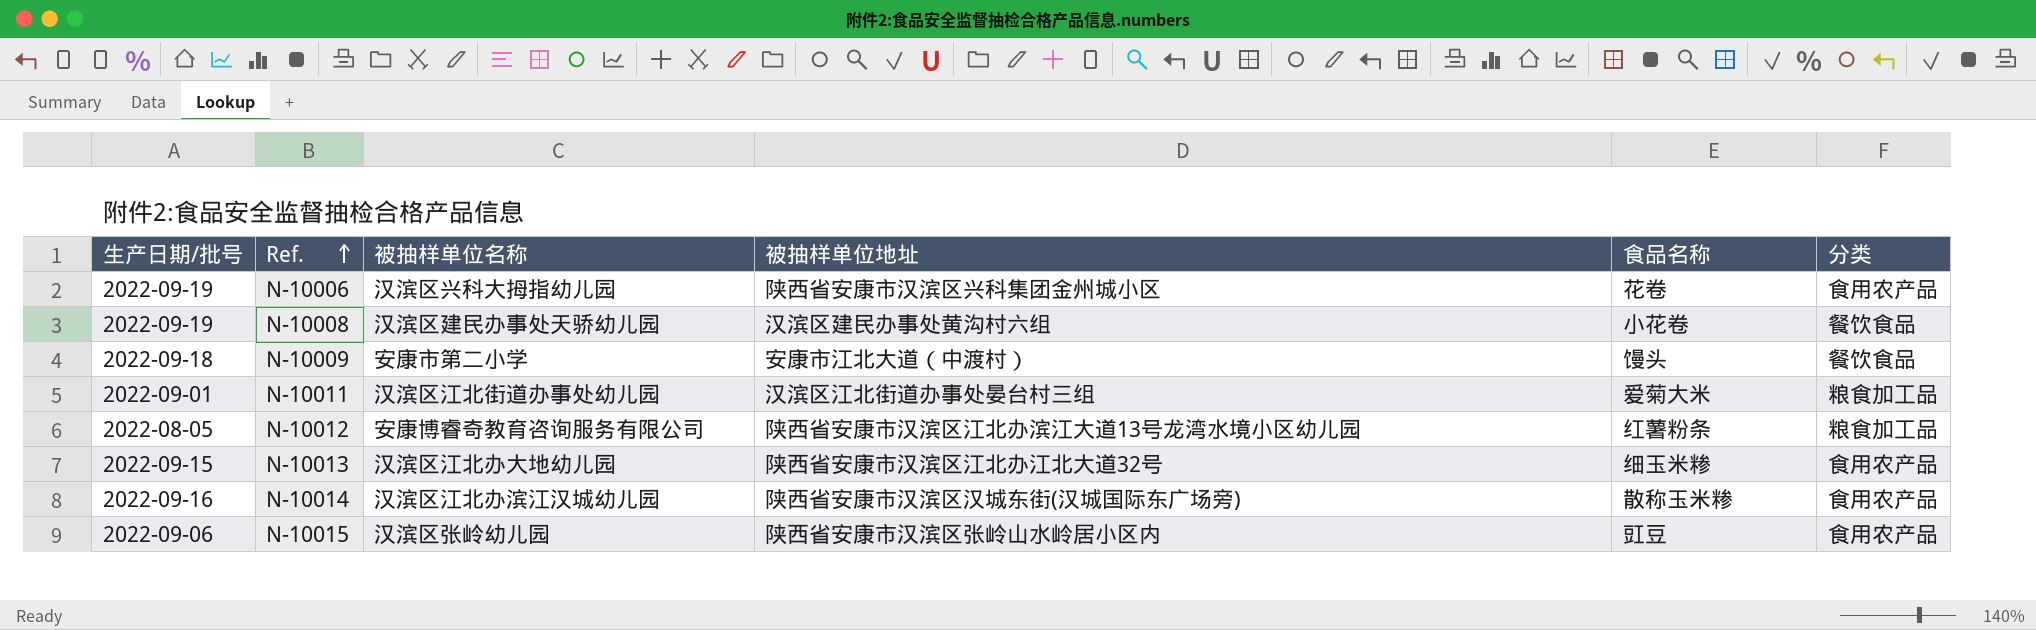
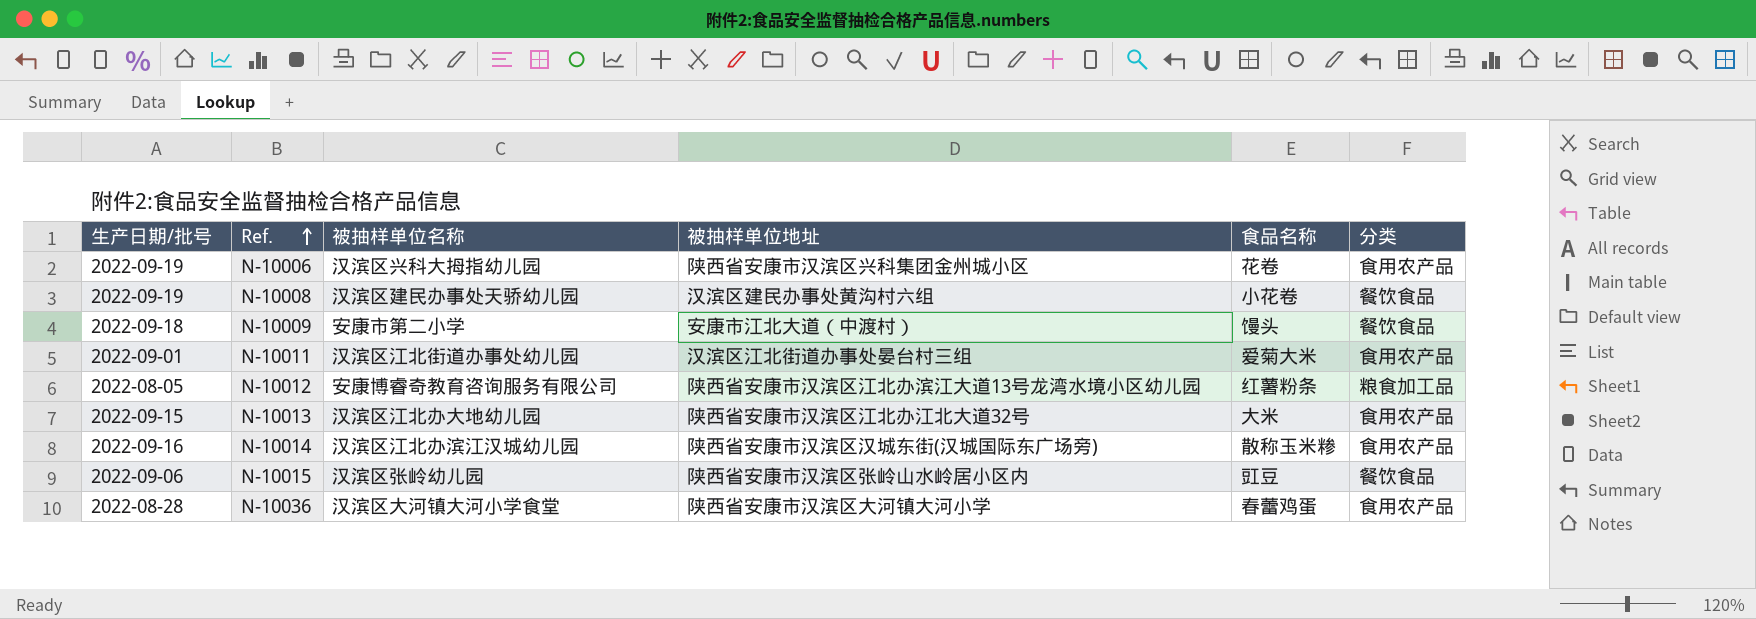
N-10011 | 分类: 粮食加工品 -> 食用农产品
N-10013 | 食品名称: 细玉米糁 -> 大米
N-10015 | 分类: 食用农产品 -> 餐饮食品
row N-10036: none -> 2022-08-28 | 汉滨区大河镇大河小学食堂 | 陕西省安康市汉滨区大河镇大河小学 | 春蕾鸡蛋 | 食用农产品

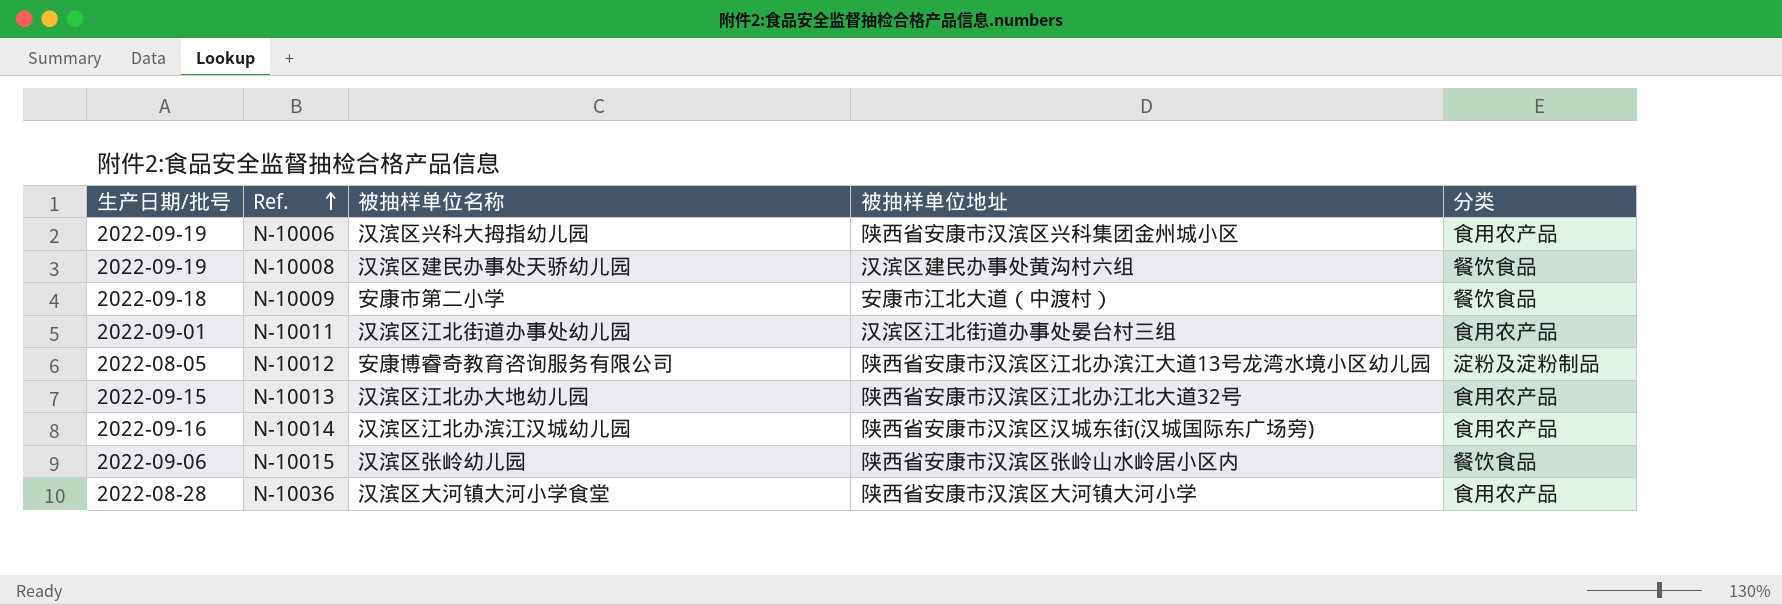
column 食品名称 | position: 5 -> none
N-10012 | 分类: 粮食加工品 -> 淀粉及淀粉制品

